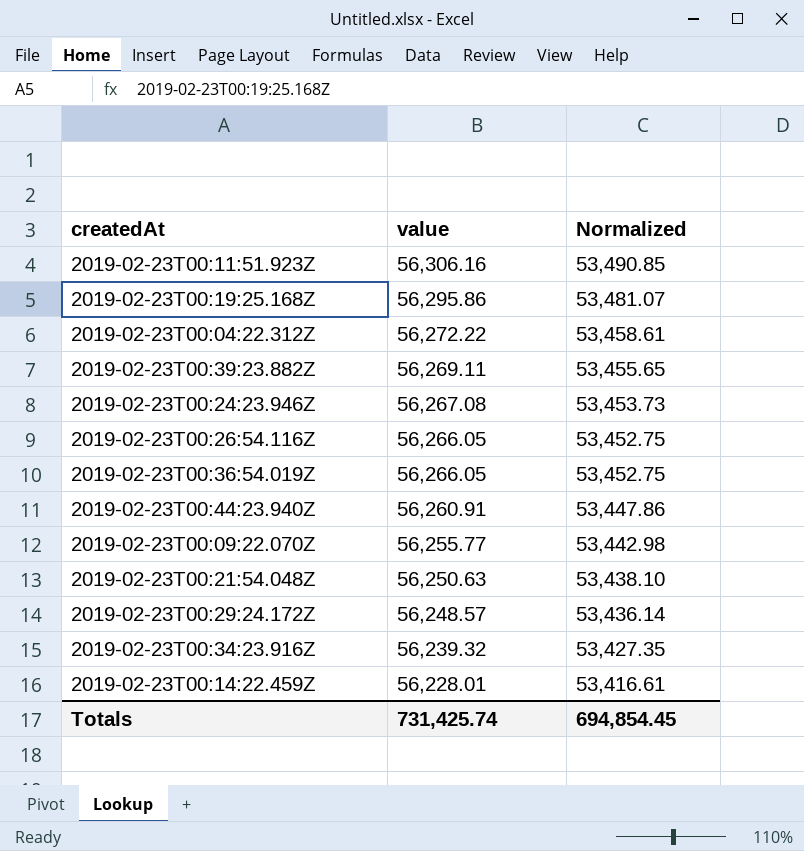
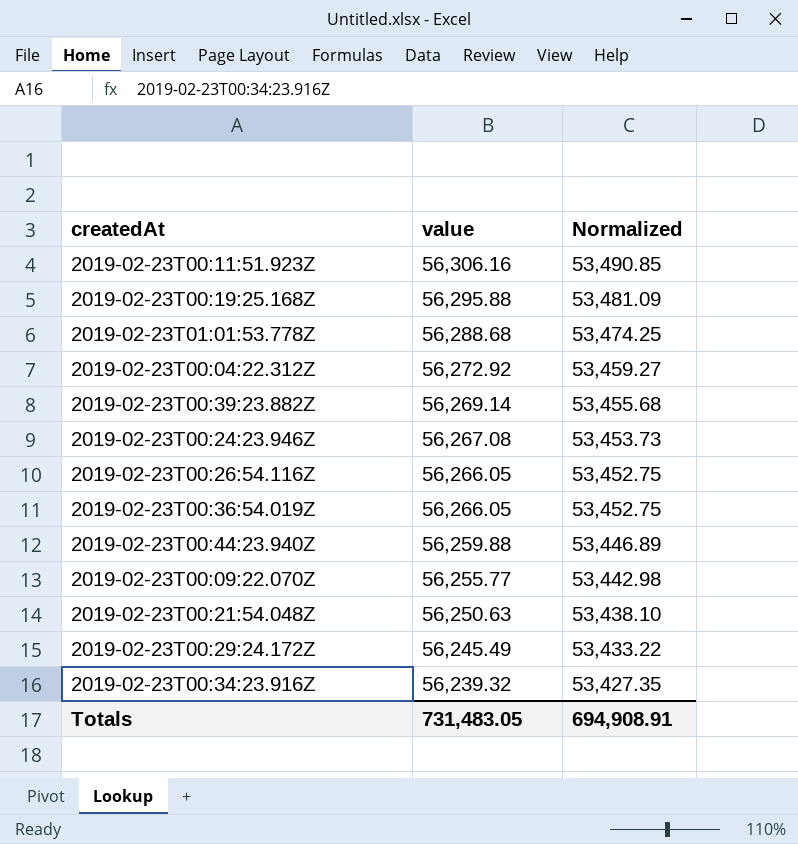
row 2019-02-23T00:14:22.459Z: 56,228.01 | 53,416.61 -> none
2019-02-23T00:19:25.168Z | value: 56,295.86 -> 56,295.88
2019-02-23T00:19:25.168Z | Normalized: 53,481.07 -> 53,481.09
row 2019-02-23T01:01:53.778Z: none -> 56,288.68 | 53,474.25
2019-02-23T00:04:22.312Z | value: 56,272.22 -> 56,272.92
2019-02-23T00:04:22.312Z | Normalized: 53,458.61 -> 53,459.27
2019-02-23T00:39:23.882Z | value: 56,269.11 -> 56,269.14
2019-02-23T00:39:23.882Z | Normalized: 53,455.65 -> 53,455.68
2019-02-23T00:44:23.940Z | value: 56,260.91 -> 56,259.88
2019-02-23T00:44:23.940Z | Normalized: 53,447.86 -> 53,446.89
2019-02-23T00:29:24.172Z | value: 56,248.57 -> 56,245.49
2019-02-23T00:29:24.172Z | Normalized: 53,436.14 -> 53,433.22
Totals | value: 731,425.74 -> 731,483.05
Totals | Normalized: 694,854.45 -> 694,908.91

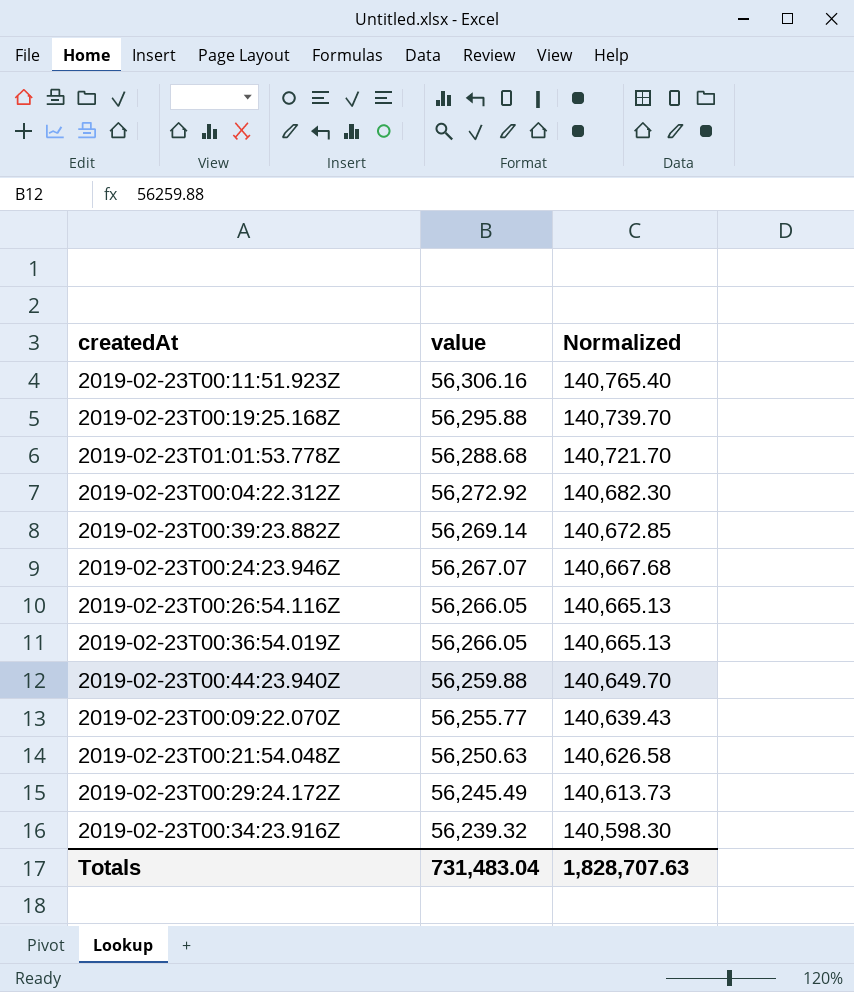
column Normalized | formula: [value] * 0.95 -> [value] * 2.5
2019-02-23T00:24:23.946Z | value: 56,267.08 -> 56,267.07
Totals | value: 731,483.05 -> 731,483.04
Totals | Normalized: 694,908.91 -> 1,828,707.63

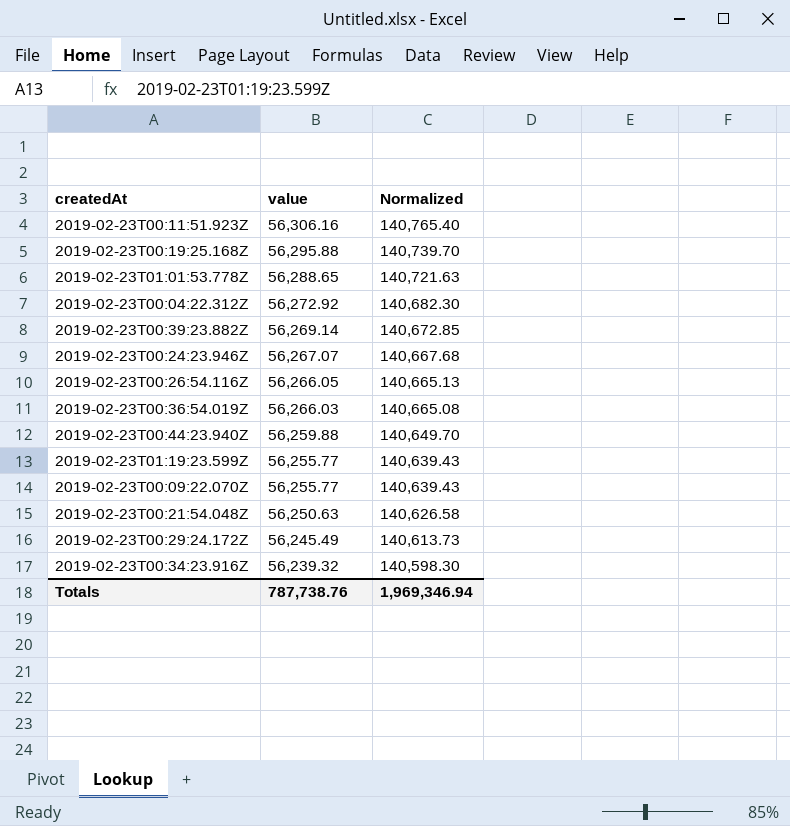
2019-02-23T01:01:53.778Z | value: 56,288.68 -> 56,288.65
2019-02-23T01:01:53.778Z | Normalized: 140,721.70 -> 140,721.63
2019-02-23T00:36:54.019Z | value: 56,266.05 -> 56,266.03
2019-02-23T00:36:54.019Z | Normalized: 140,665.13 -> 140,665.08
row 2019-02-23T01:19:23.599Z: none -> 56,255.77 | 140,639.43
Totals | value: 731,483.04 -> 787,738.76
Totals | Normalized: 1,828,707.63 -> 1,969,346.94

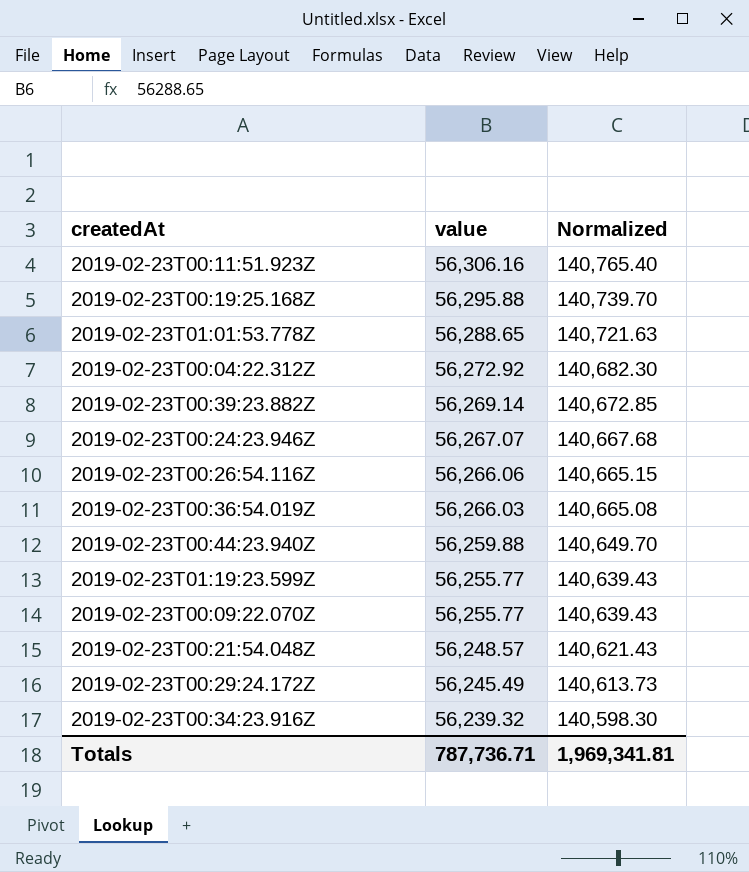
2019-02-23T00:26:54.116Z | value: 56,266.05 -> 56,266.06
2019-02-23T00:26:54.116Z | Normalized: 140,665.13 -> 140,665.15
2019-02-23T00:21:54.048Z | value: 56,250.63 -> 56,248.57
2019-02-23T00:21:54.048Z | Normalized: 140,626.58 -> 140,621.43
Totals | value: 787,738.76 -> 787,736.71
Totals | Normalized: 1,969,346.94 -> 1,969,341.81

